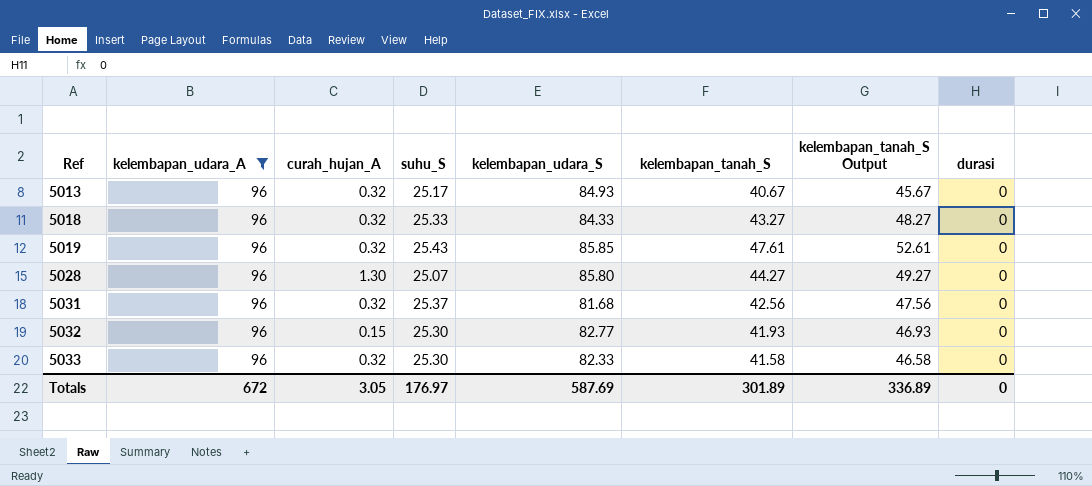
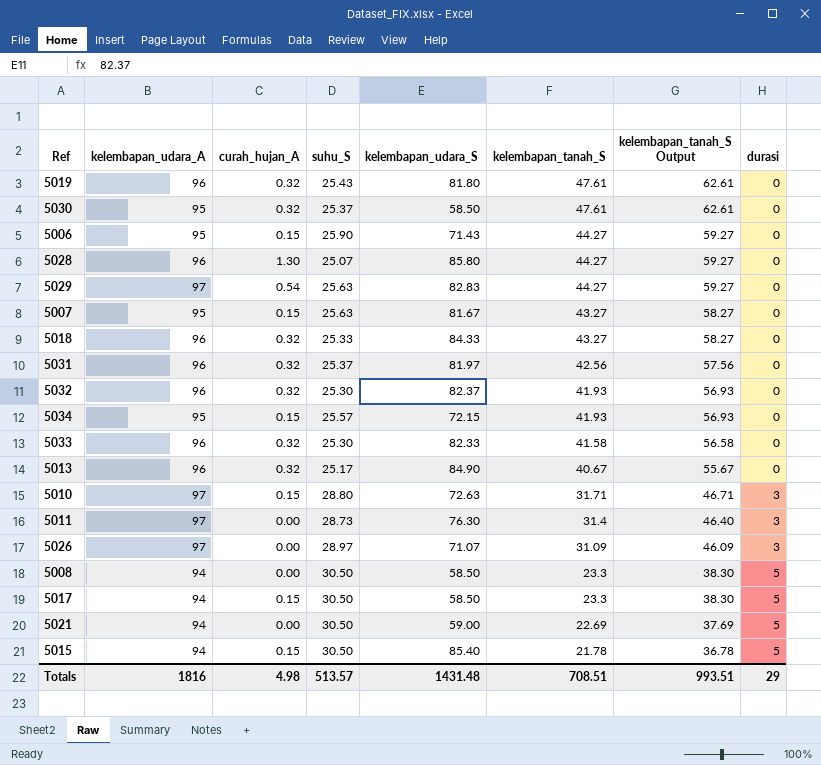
filter: kelembapan_udara_A = 96 -> none
row order: Ref ascending -> kelembapan_tanah_S descending
column kelembapan_tanah_S Output | formula: [kelembapan_tanah_S] + 5 -> [kelembapan_tanah_S] + 15
5019 | kelembapan_udara_S: 85.85 -> 81.80
5031 | kelembapan_udara_S: 81.68 -> 81.97
5032 | curah_hujan_A: 0.15 -> 0.32
5032 | kelembapan_udara_S: 82.77 -> 82.37
5013 | kelembapan_udara_S: 84.93 -> 84.90
Totals | kelembapan_udara_A: 672 -> 1816
Totals | curah_hujan_A: 3.05 -> 4.98
Totals | suhu_S: 176.97 -> 513.57
Totals | kelembapan_udara_S: 587.69 -> 1431.48
Totals | kelembapan_tanah_S: 301.89 -> 708.51
Totals | kelembapan_tanah_S Output: 336.89 -> 993.51
Totals | durasi: 0 -> 29

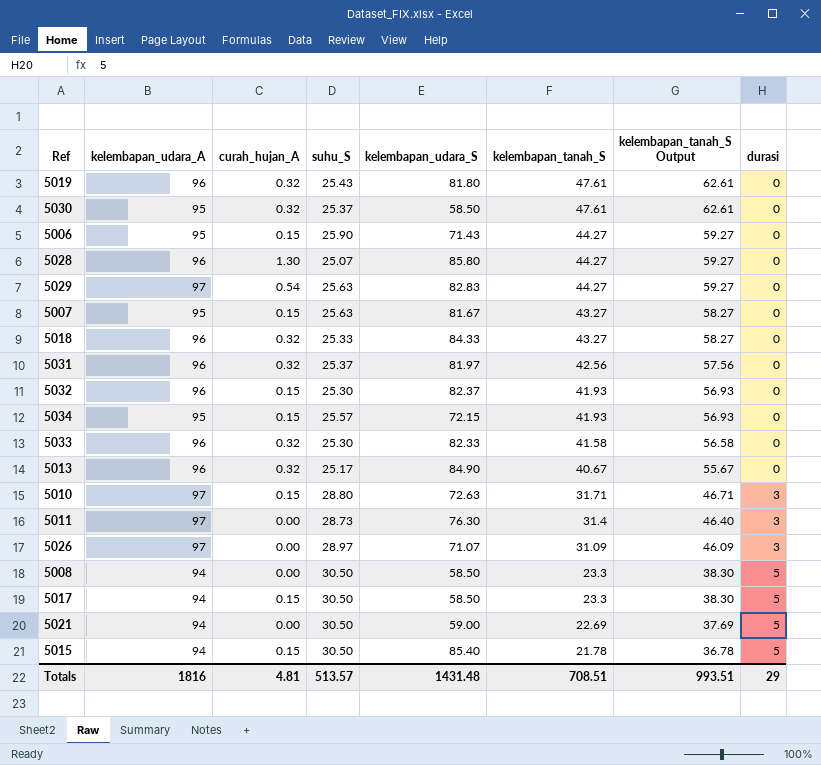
5032 | curah_hujan_A: 0.32 -> 0.15
Totals | curah_hujan_A: 4.98 -> 4.81

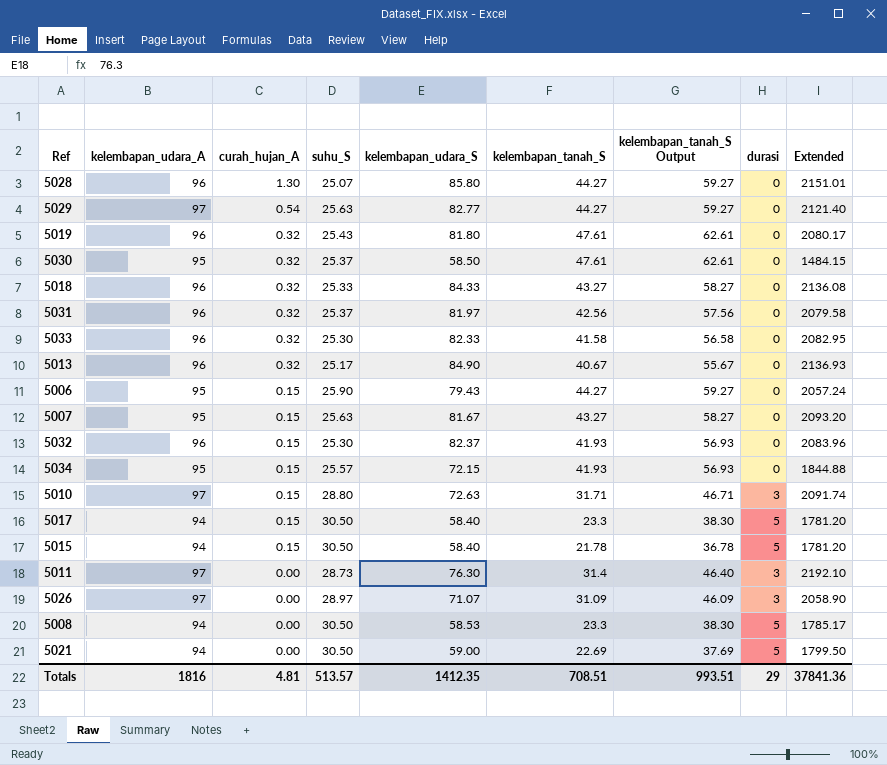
row order: kelembapan_tanah_S descending -> curah_hujan_A descending
column Extended | formula: none -> [suhu_S] * [kelembapan_udara_S]
5029 | kelembapan_udara_S: 82.83 -> 82.77
5006 | kelembapan_udara_S: 71.43 -> 79.43
5017 | kelembapan_udara_S: 58.50 -> 58.40
5015 | kelembapan_udara_S: 85.40 -> 58.40
5008 | kelembapan_udara_S: 58.50 -> 58.53
Totals | kelembapan_udara_S: 1431.48 -> 1412.35

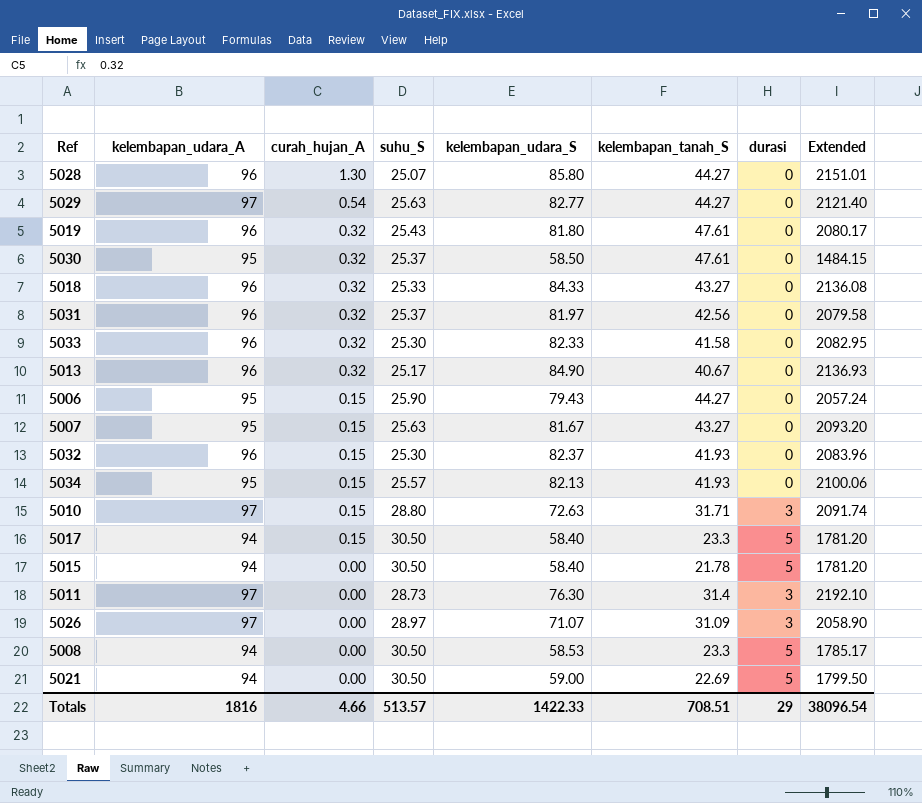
column kelembapan_tanah_S Output | formula: [kelembapan_tanah_S] + 15 -> none
5034 | kelembapan_udara_S: 72.15 -> 82.13
5034 | Extended: 1844.88 -> 2100.06
5015 | curah_hujan_A: 0.15 -> 0.00
Totals | curah_hujan_A: 4.81 -> 4.66
Totals | kelembapan_udara_S: 1412.35 -> 1422.33
Totals | Extended: 37841.36 -> 38096.54

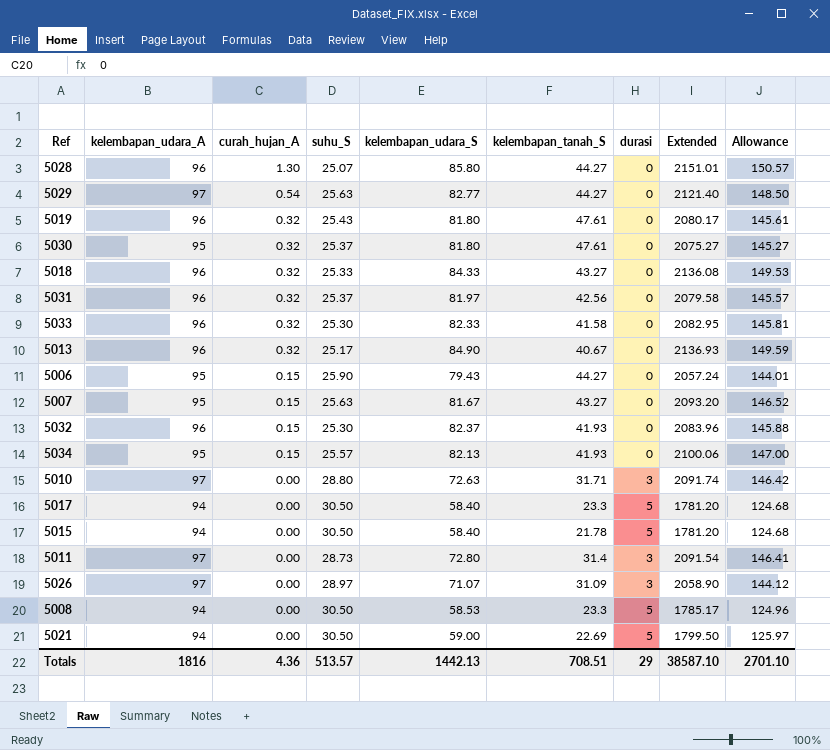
column Allowance | formula: none -> [Extended] * 0.07
5030 | kelembapan_udara_S: 58.50 -> 81.80
5030 | Extended: 1484.15 -> 2075.27
5010 | curah_hujan_A: 0.15 -> 0.00
5017 | curah_hujan_A: 0.15 -> 0.00
5011 | kelembapan_udara_S: 76.30 -> 72.80
5011 | Extended: 2192.10 -> 2091.54
Totals | curah_hujan_A: 4.66 -> 4.36
Totals | kelembapan_udara_S: 1422.33 -> 1442.13
Totals | Extended: 38096.54 -> 38587.10

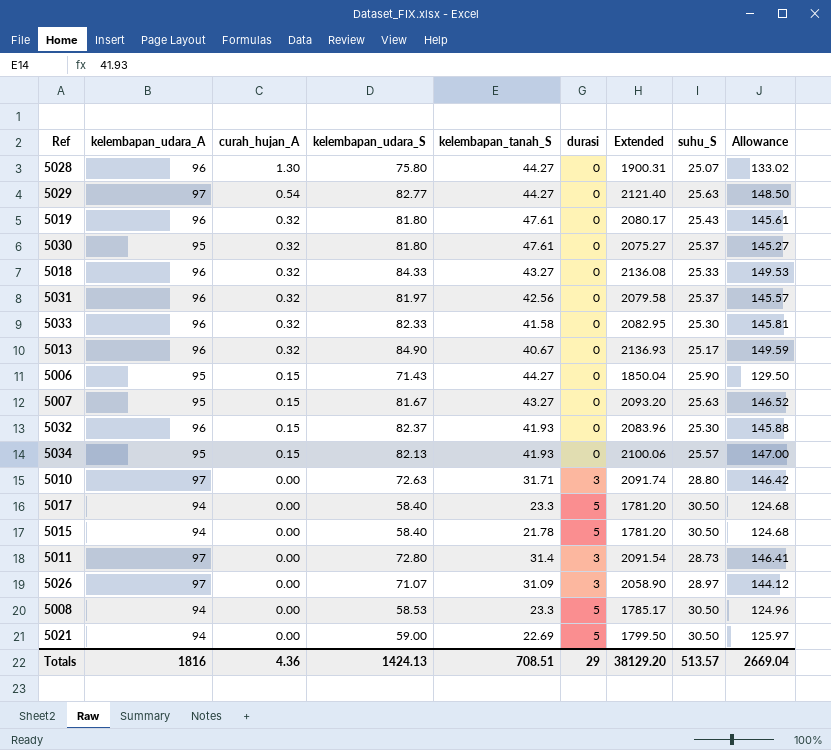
column suhu_S | position: 4 -> 8
5028 | kelembapan_udara_S: 85.80 -> 75.80
5028 | Extended: 2151.01 -> 1900.31
5028 | Allowance: 150.57 -> 133.02
5006 | kelembapan_udara_S: 79.43 -> 71.43
5006 | Extended: 2057.24 -> 1850.04
5006 | Allowance: 144.01 -> 129.50
Totals | kelembapan_udara_S: 1442.13 -> 1424.13
Totals | Extended: 38587.10 -> 38129.20
Totals | Allowance: 2701.10 -> 2669.04

